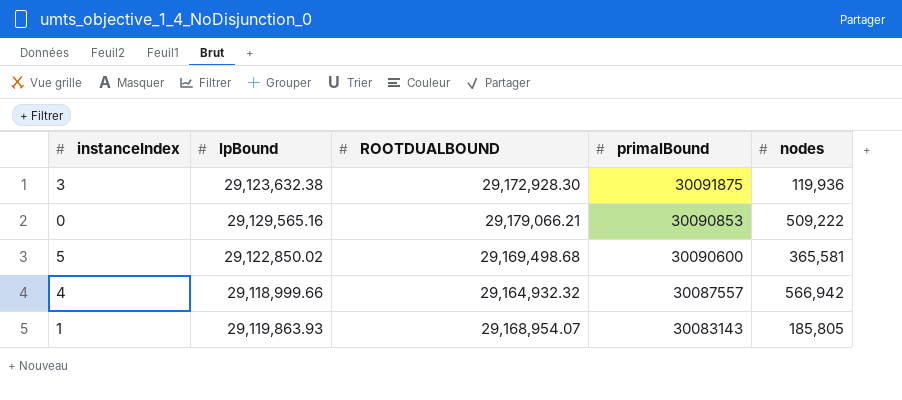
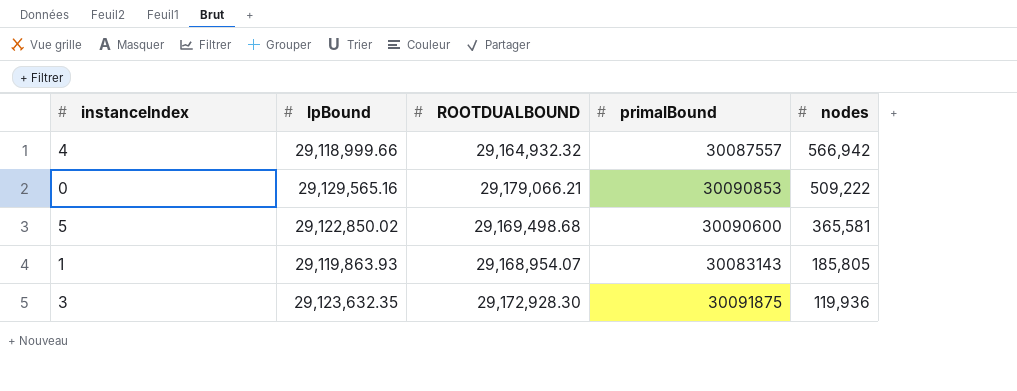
row order: primalBound descending -> nodes descending
3 | lpBound: 29,123,632.38 -> 29,123,632.35

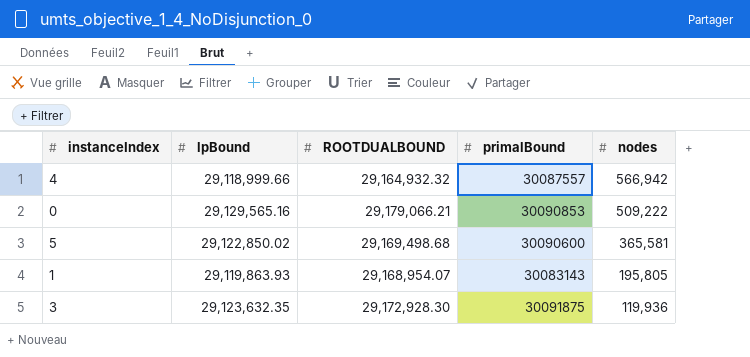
1 | nodes: 185,805 -> 195,805

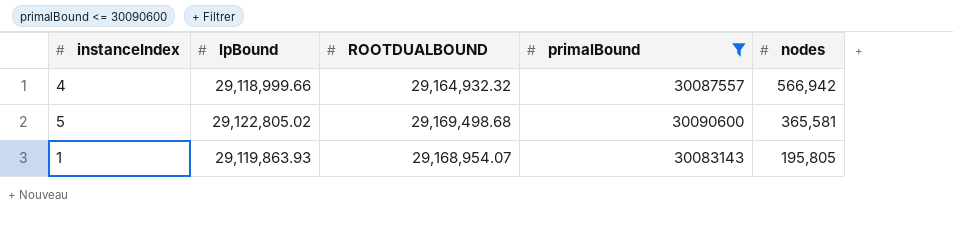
filter: none -> primalBound <= 30090600
5 | lpBound: 29,122,850.02 -> 29,122,805.02

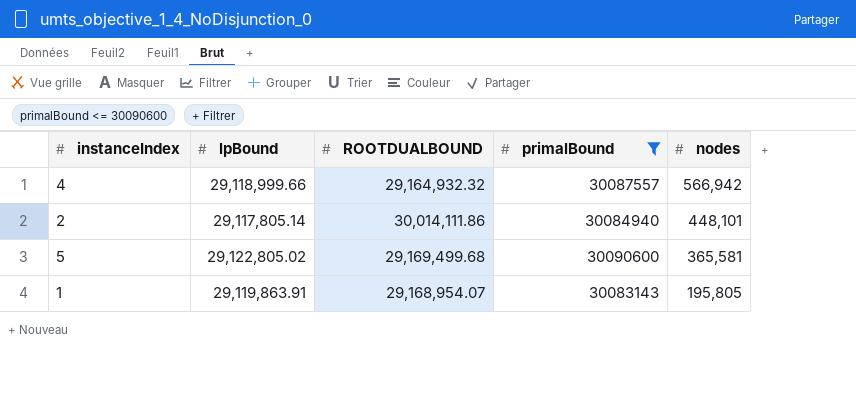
row 2: none -> 29,117,805.14 | 30,014,111.86 | 30084940 | 448,101
5 | ROOTDUALBOUND: 29,169,498.68 -> 29,169,499.68
1 | lpBound: 29,119,863.93 -> 29,119,863.91

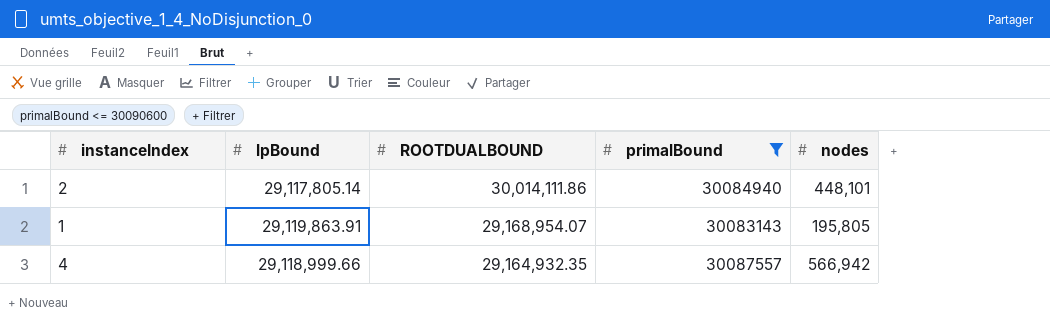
row order: nodes descending -> ROOTDUALBOUND descending
row 5: 29,122,805.02 | 29,169,499.68 | 30090600 | 365,581 -> none
4 | ROOTDUALBOUND: 29,164,932.32 -> 29,164,932.35

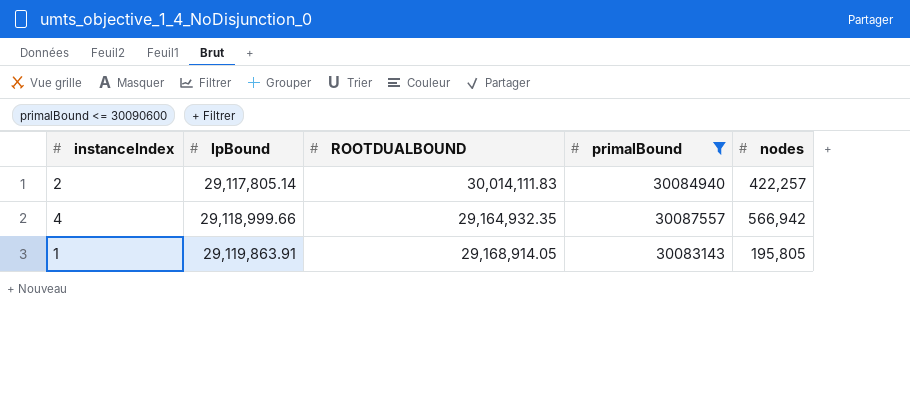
row order: ROOTDUALBOUND descending -> lpBound ascending
2 | ROOTDUALBOUND: 30,014,111.86 -> 30,014,111.83
2 | nodes: 448,101 -> 422,257
1 | ROOTDUALBOUND: 29,168,954.07 -> 29,168,914.05

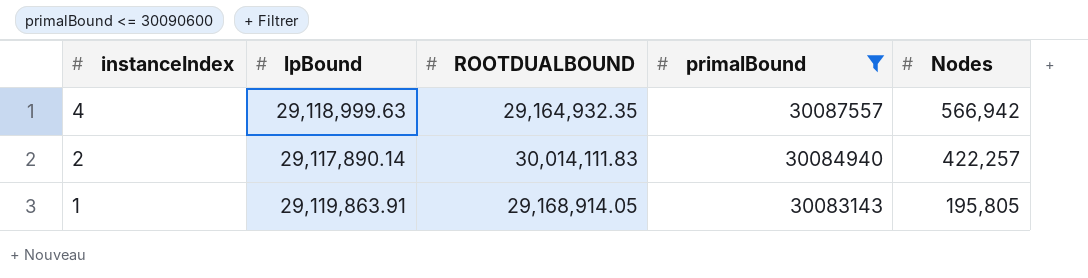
row order: lpBound ascending -> instanceIndex descending
column name: nodes -> Nodes
4 | lpBound: 29,118,999.66 -> 29,118,999.63
2 | lpBound: 29,117,805.14 -> 29,117,890.14

